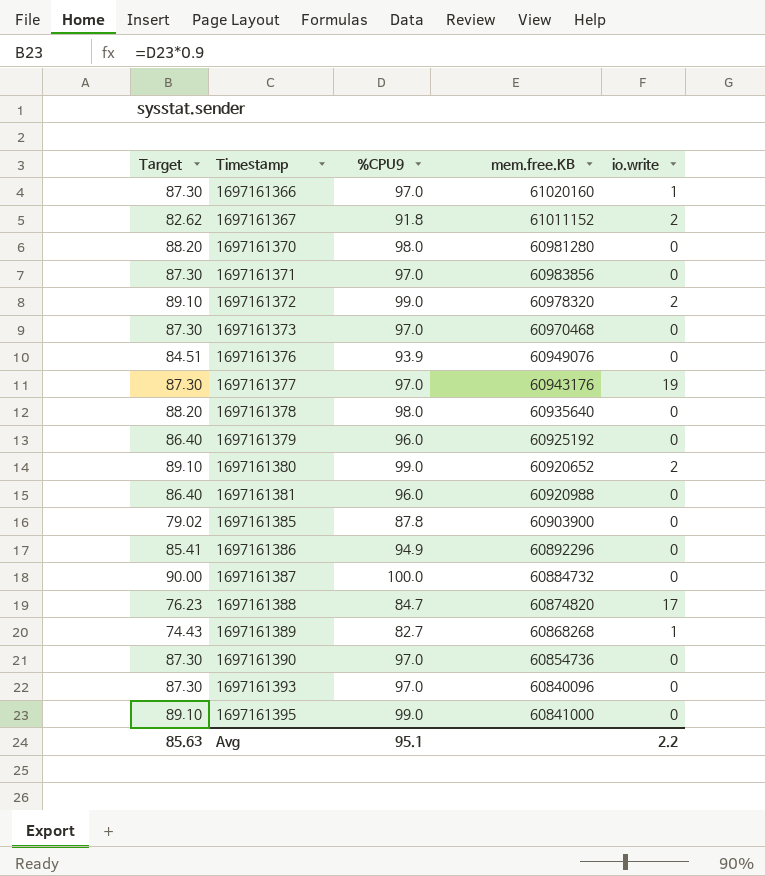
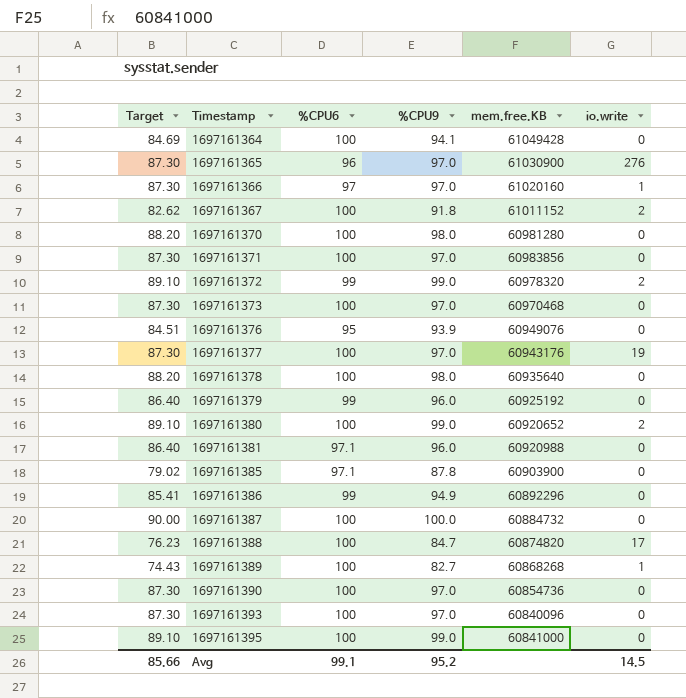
column %CPU6 | position: none -> 3
row 1697161364: none -> 84.69 | 100 | 94.1 | 61049428 | 0
row 1697161365: none -> 87.30 | 96 | 97.0 | 61030900 | 276
Avg | Target: 85.63 -> 85.66
Avg | %CPU9: 95.1 -> 95.2
Avg | io.write: 2.2 -> 14.5

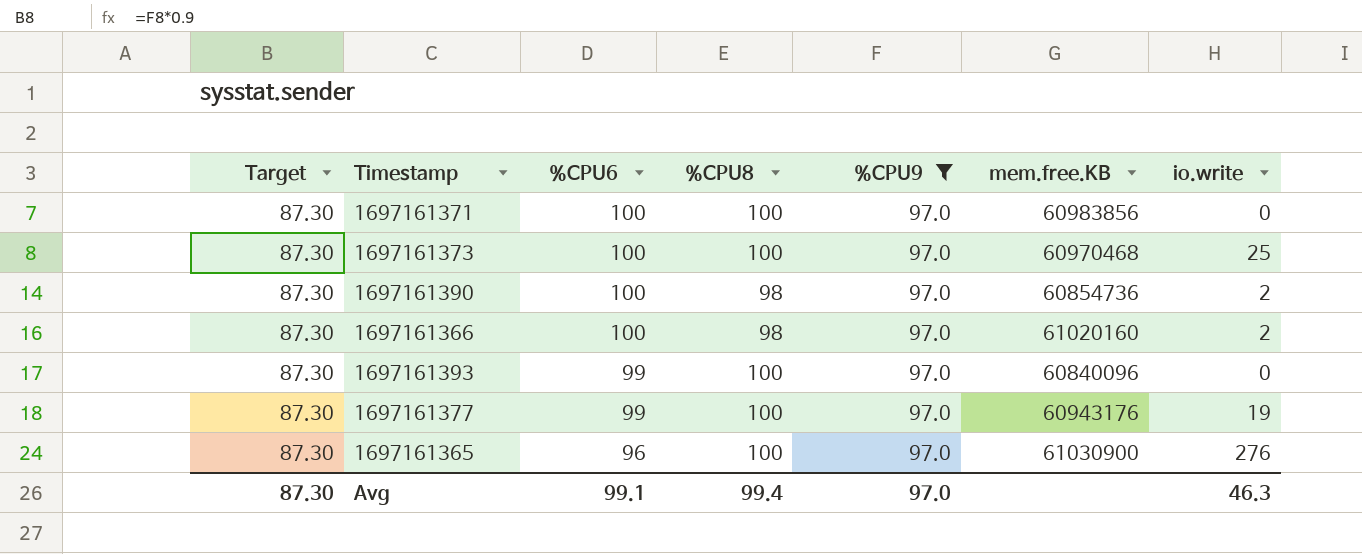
filter: none -> %CPU9 = 97.0
row order: Timestamp ascending -> %CPU6 descending
column %CPU8 | position: none -> 4
1697161373 | io.write: 0 -> 25
1697161390 | io.write: 0 -> 2
1697161366 | %CPU6: 97 -> 100
1697161366 | io.write: 1 -> 2
1697161393 | %CPU6: 100 -> 99
1697161377 | %CPU6: 100 -> 99
Avg | Target: 85.66 -> 87.30
Avg | %CPU9: 95.2 -> 97.0
Avg | io.write: 14.5 -> 46.3

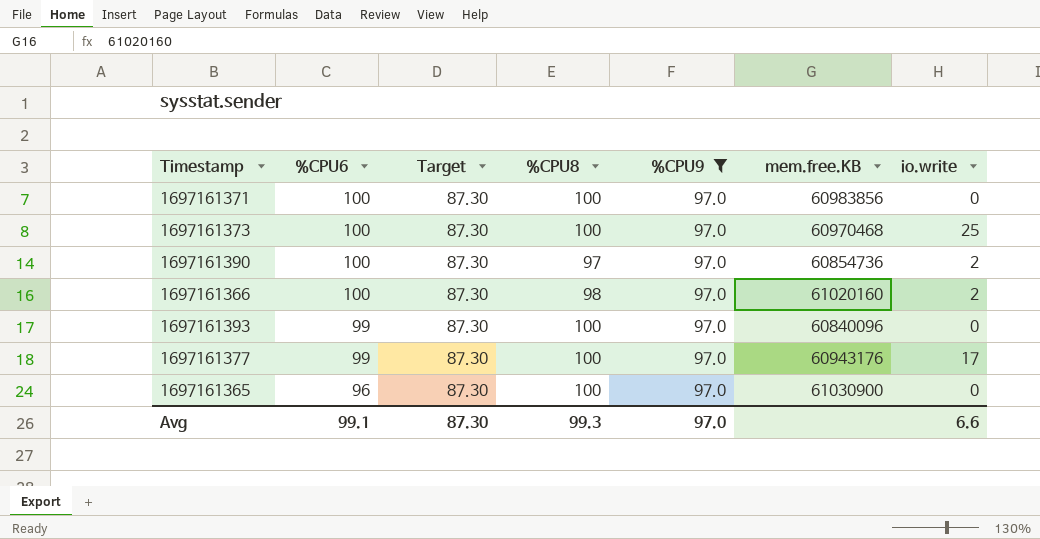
column Target | position: 1 -> 3
1697161390 | %CPU8: 98 -> 97
1697161377 | io.write: 19 -> 17
1697161365 | io.write: 276 -> 0
Avg | %CPU8: 99.4 -> 99.3
Avg | io.write: 46.3 -> 6.6

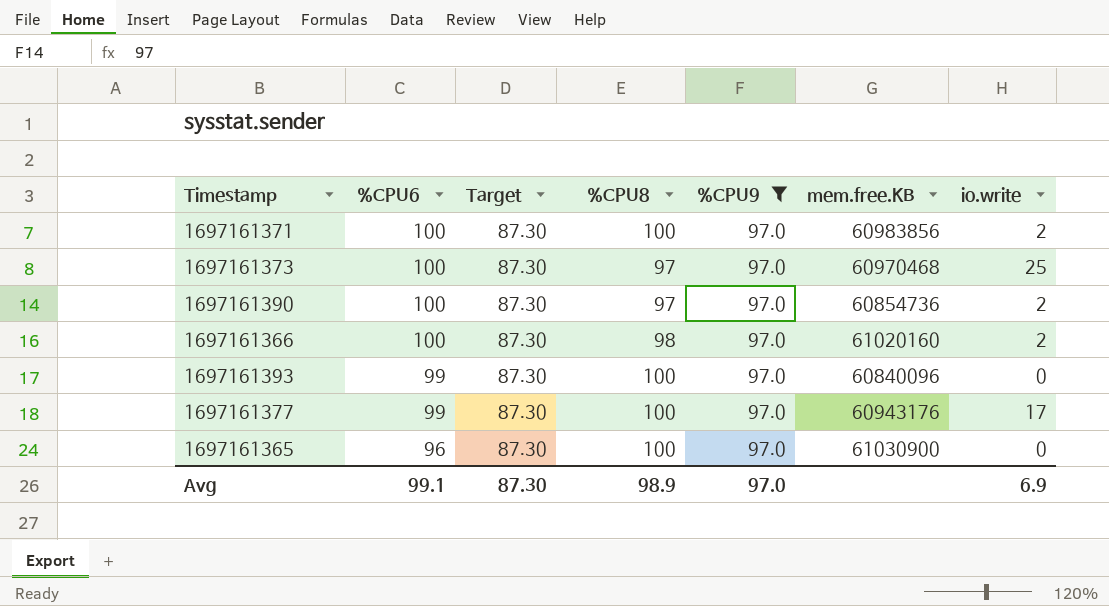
1697161371 | io.write: 0 -> 2
1697161373 | %CPU8: 100 -> 97
Avg | %CPU8: 99.3 -> 98.9
Avg | io.write: 6.6 -> 6.9

